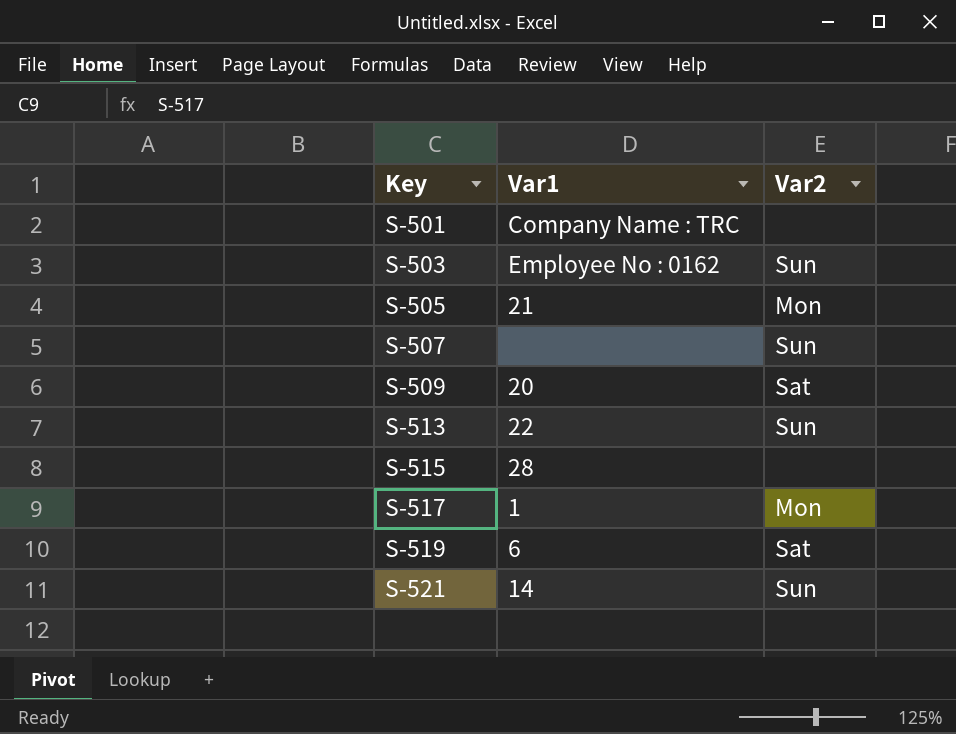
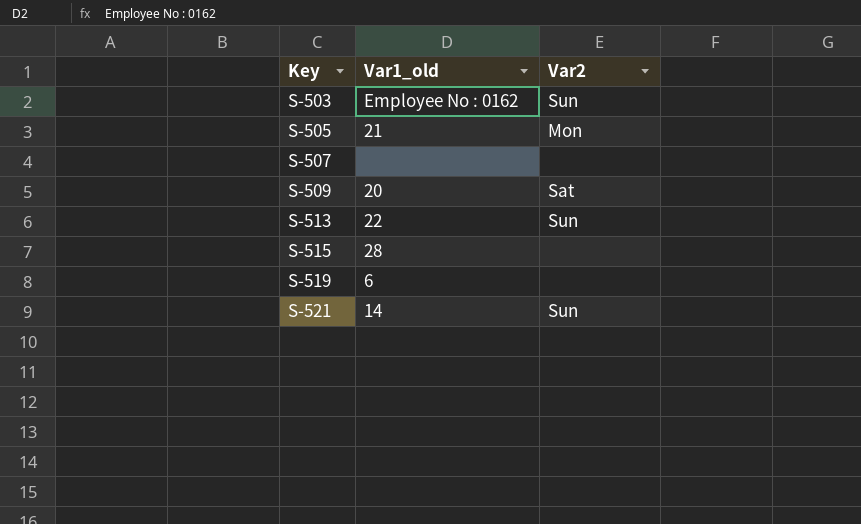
column name: Var1 -> Var1_old
row S-501: Company Name : TRC | none -> none
row S-517: 1 | Mon -> none
S-507 | Var2: Sun -> none
S-519 | Var2: Sat -> none

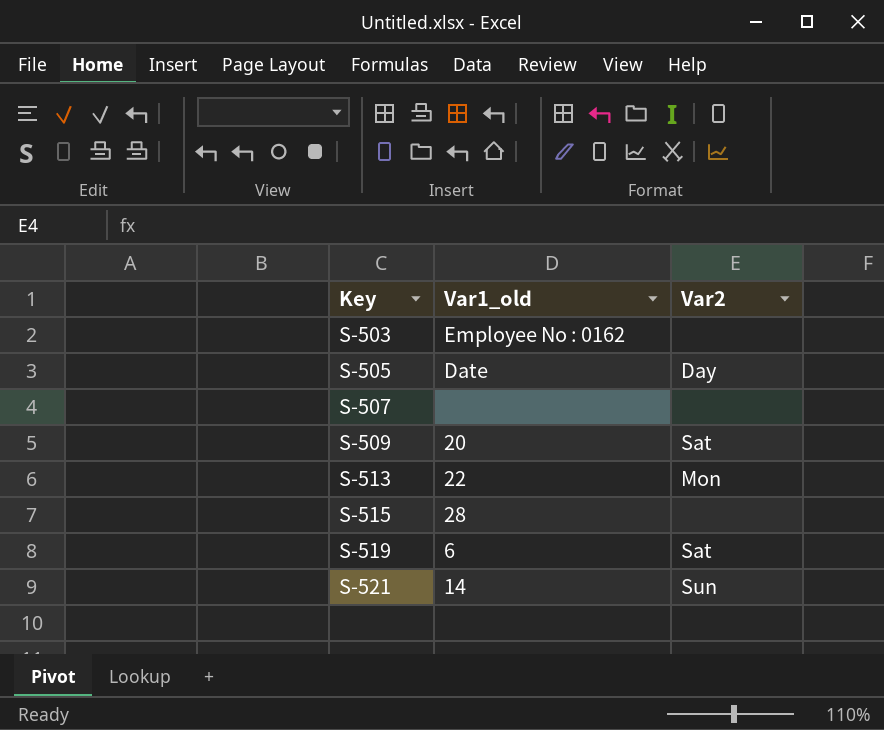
S-503 | Var2: Sun -> none
S-505 | Var1_old: 21 -> Date
S-505 | Var2: Mon -> Day
S-513 | Var2: Sun -> Mon
S-519 | Var2: none -> Sat

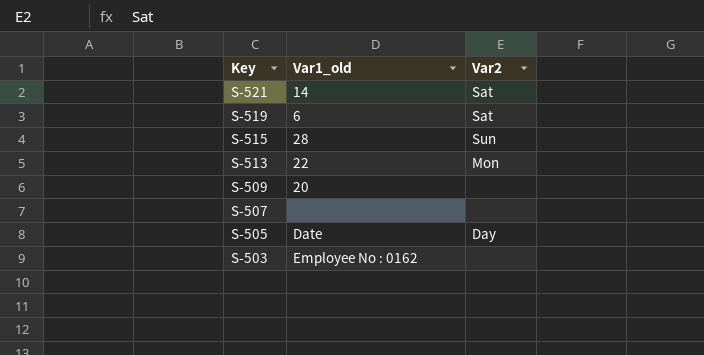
row order: Key ascending -> Key descending
S-521 | Var2: Sun -> Sat
S-515 | Var2: none -> Sun
S-509 | Var2: Sat -> none

